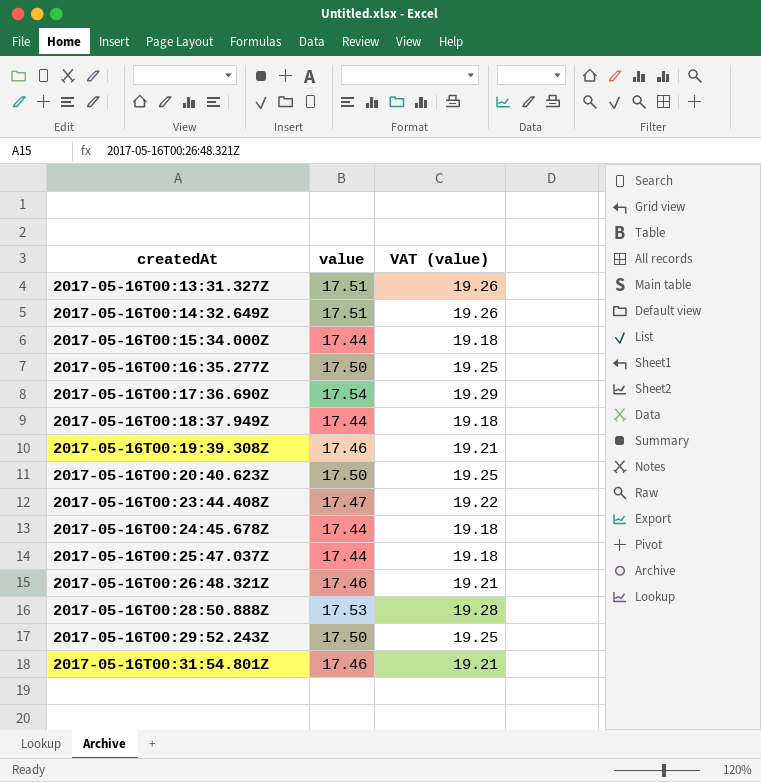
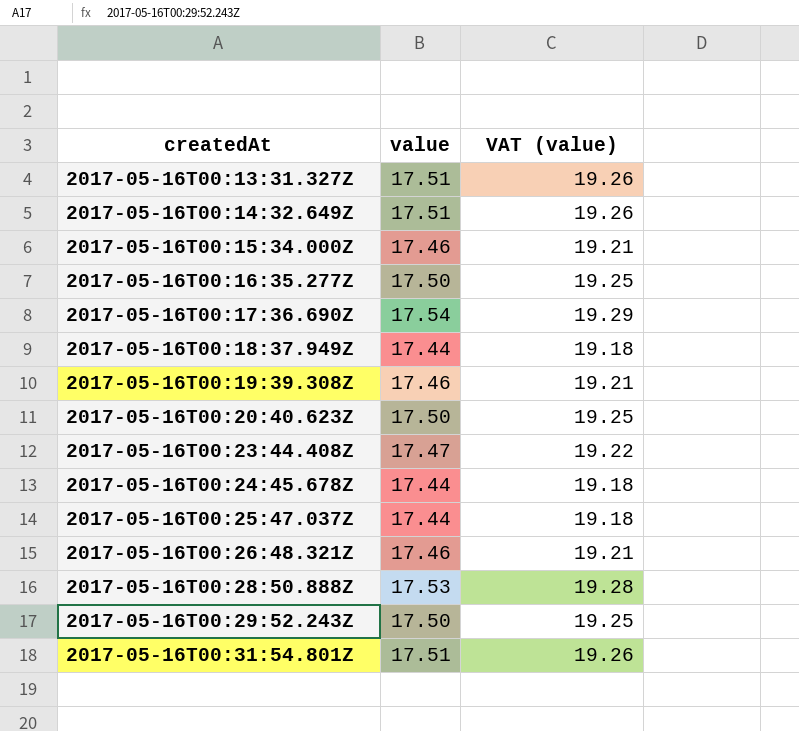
2017-05-16T00:15:34.000Z | value: 17.44 -> 17.46
2017-05-16T00:15:34.000Z | VAT (value): 19.18 -> 19.21
2017-05-16T00:31:54.801Z | value: 17.46 -> 17.51
2017-05-16T00:31:54.801Z | VAT (value): 19.21 -> 19.26

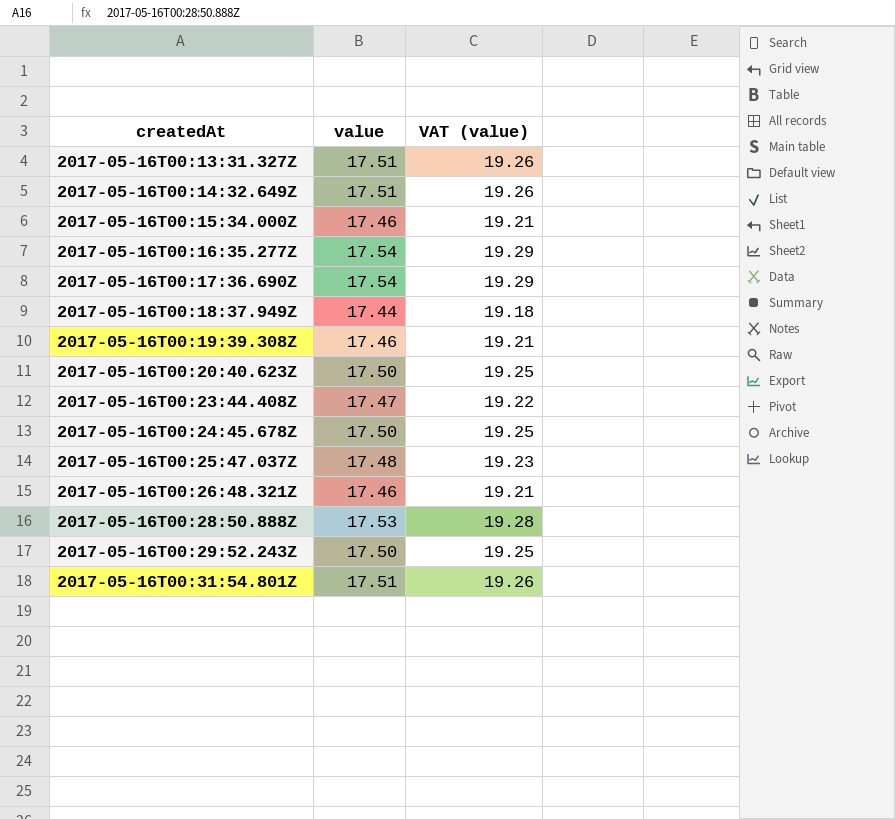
2017-05-16T00:16:35.277Z | value: 17.50 -> 17.54
2017-05-16T00:16:35.277Z | VAT (value): 19.25 -> 19.29
2017-05-16T00:24:45.678Z | value: 17.44 -> 17.50
2017-05-16T00:24:45.678Z | VAT (value): 19.18 -> 19.25
2017-05-16T00:25:47.037Z | value: 17.44 -> 17.48
2017-05-16T00:25:47.037Z | VAT (value): 19.18 -> 19.23

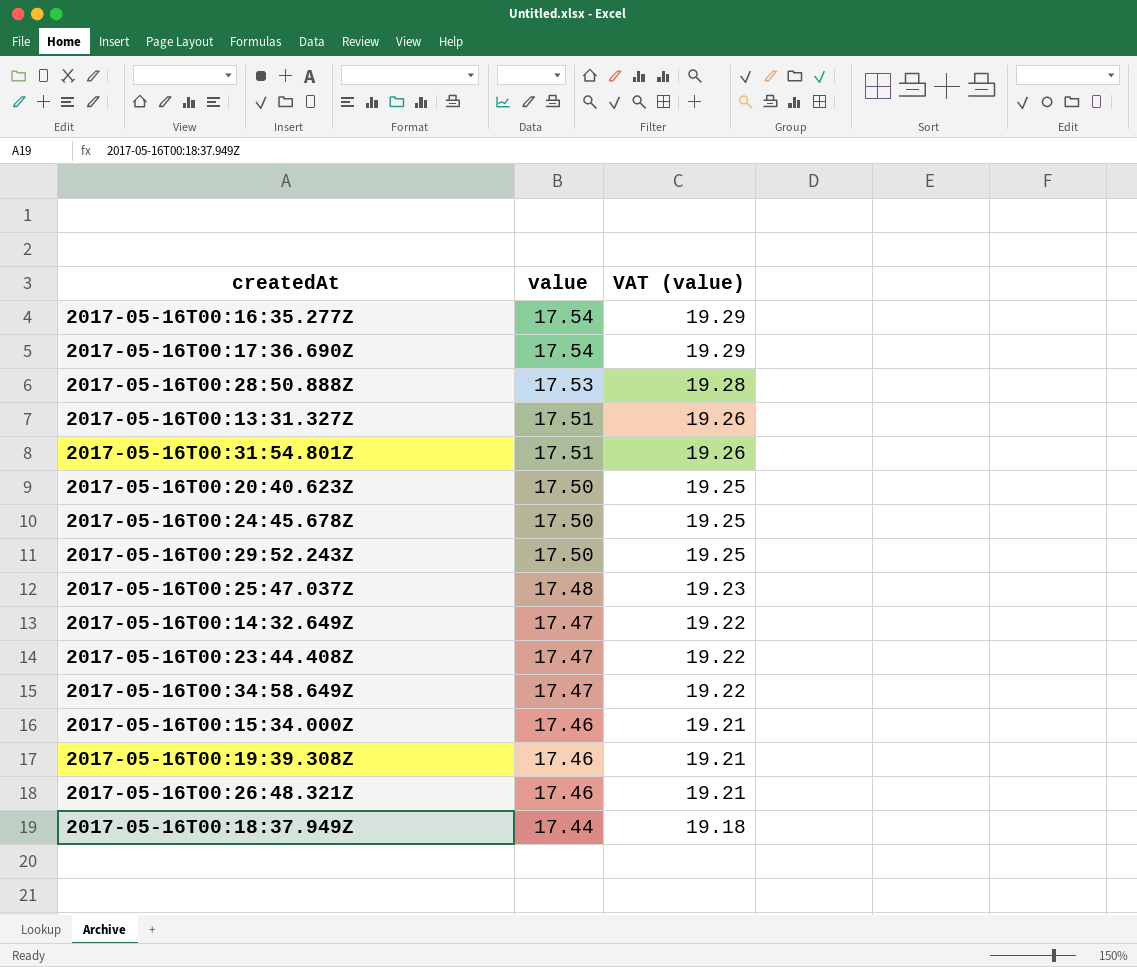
row order: createdAt ascending -> value descending
2017-05-16T00:14:32.649Z | value: 17.51 -> 17.47
2017-05-16T00:14:32.649Z | VAT (value): 19.26 -> 19.22
row 2017-05-16T00:34:58.649Z: none -> 17.47 | 19.22

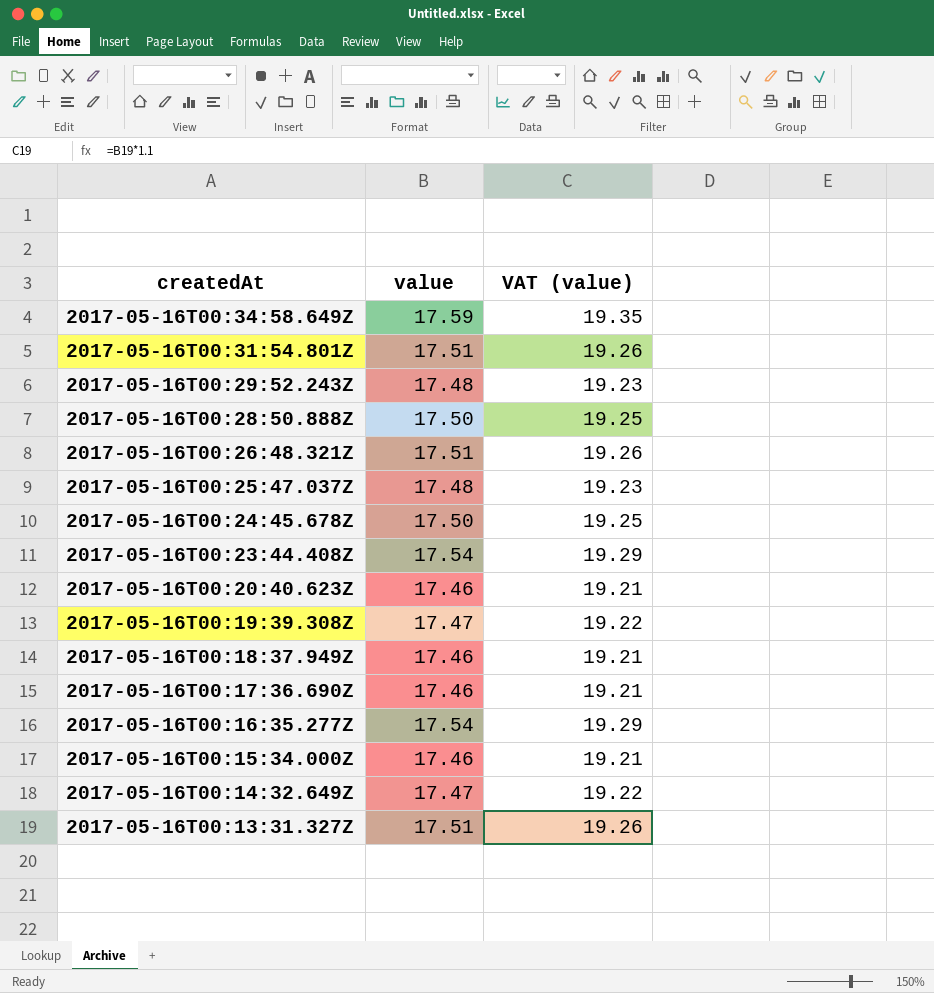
row order: value descending -> createdAt descending
2017-05-16T00:34:58.649Z | value: 17.47 -> 17.59
2017-05-16T00:34:58.649Z | VAT (value): 19.22 -> 19.35
2017-05-16T00:29:52.243Z | value: 17.50 -> 17.48
2017-05-16T00:29:52.243Z | VAT (value): 19.25 -> 19.23
2017-05-16T00:28:50.888Z | value: 17.53 -> 17.50
2017-05-16T00:28:50.888Z | VAT (value): 19.28 -> 19.25
2017-05-16T00:26:48.321Z | value: 17.46 -> 17.51
2017-05-16T00:26:48.321Z | VAT (value): 19.21 -> 19.26
2017-05-16T00:23:44.408Z | value: 17.47 -> 17.54
2017-05-16T00:23:44.408Z | VAT (value): 19.22 -> 19.29
2017-05-16T00:20:40.623Z | value: 17.50 -> 17.46
2017-05-16T00:20:40.623Z | VAT (value): 19.25 -> 19.21
2017-05-16T00:19:39.308Z | value: 17.46 -> 17.47
2017-05-16T00:19:39.308Z | VAT (value): 19.21 -> 19.22
2017-05-16T00:18:37.949Z | value: 17.44 -> 17.46
2017-05-16T00:18:37.949Z | VAT (value): 19.18 -> 19.21
2017-05-16T00:17:36.690Z | value: 17.54 -> 17.46
2017-05-16T00:17:36.690Z | VAT (value): 19.29 -> 19.21

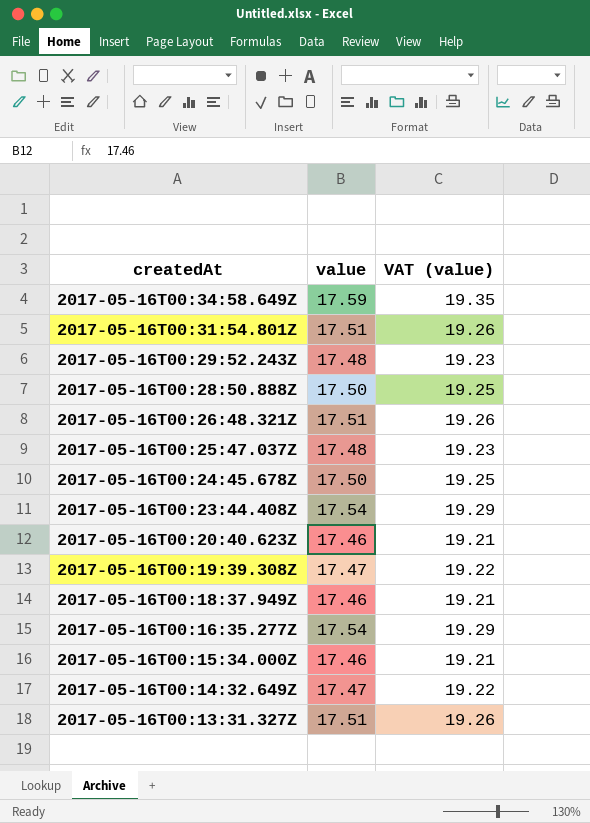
row 2017-05-16T00:17:36.690Z: 17.46 | 19.21 -> none

